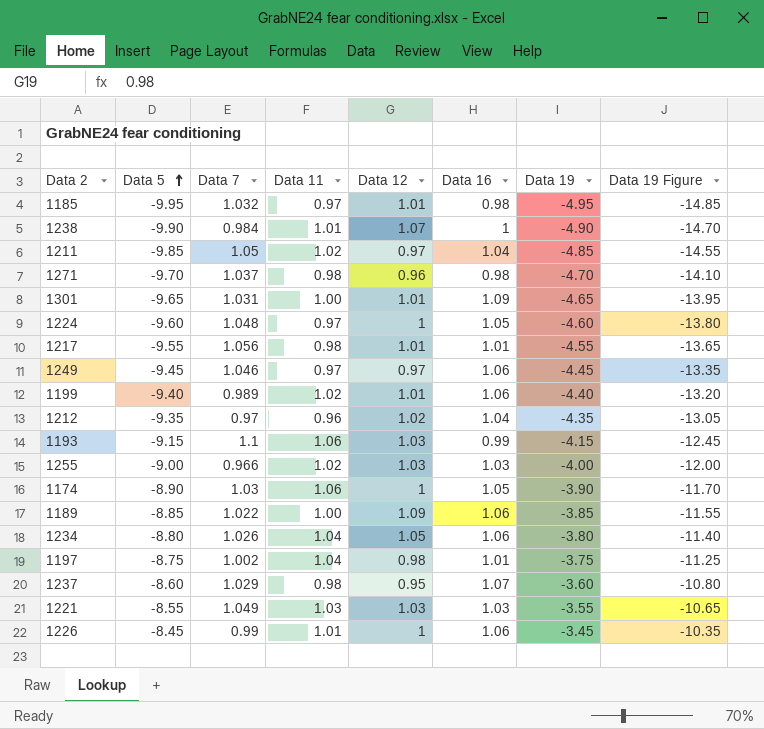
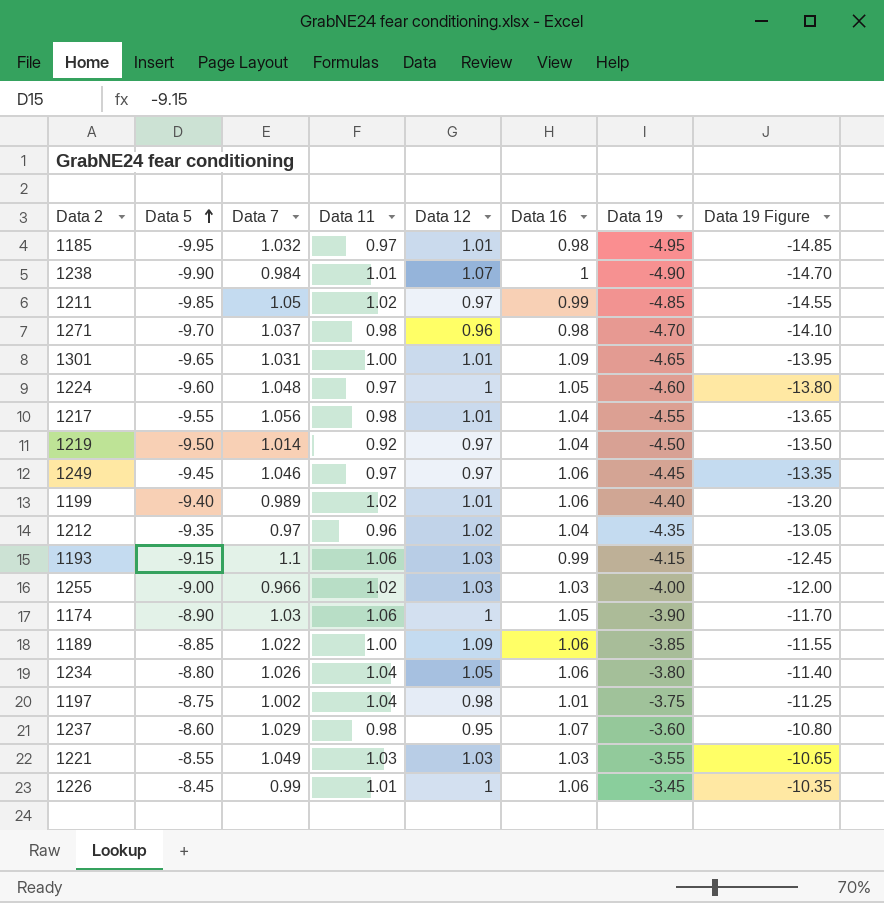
1211 | Data 16: 1.04 -> 0.99
1217 | Data 16: 1.01 -> 1.04
row 1219: none -> -9.50 | 1.014 | 0.92 | 0.97 | 1.04 | -4.50 | -13.50

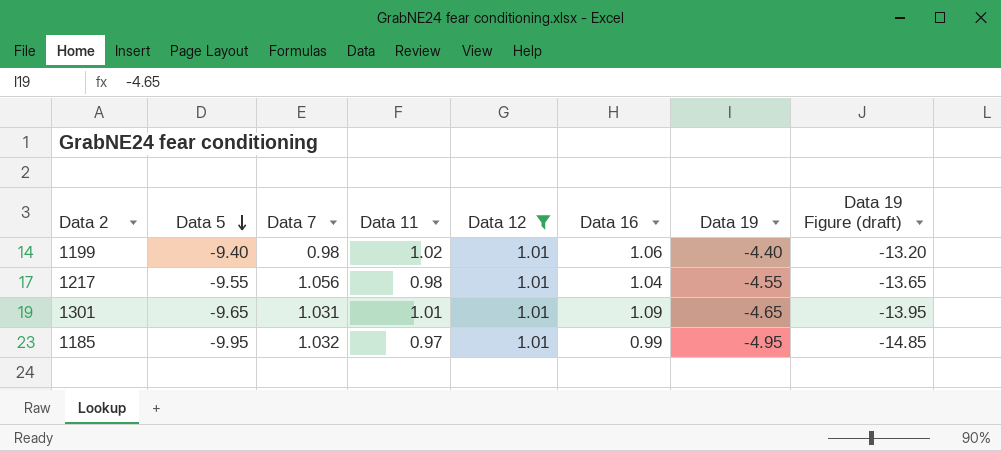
filter: none -> Data 12 = 1.01
row order: Data 5 ascending -> Data 5 descending
column name: Data 19 Figure -> Data 19 Figure (draft)
1199 | Data 7: 0.989 -> 0.98
1301 | Data 11: 1.00 -> 1.01
1185 | Data 16: 0.98 -> 0.99

